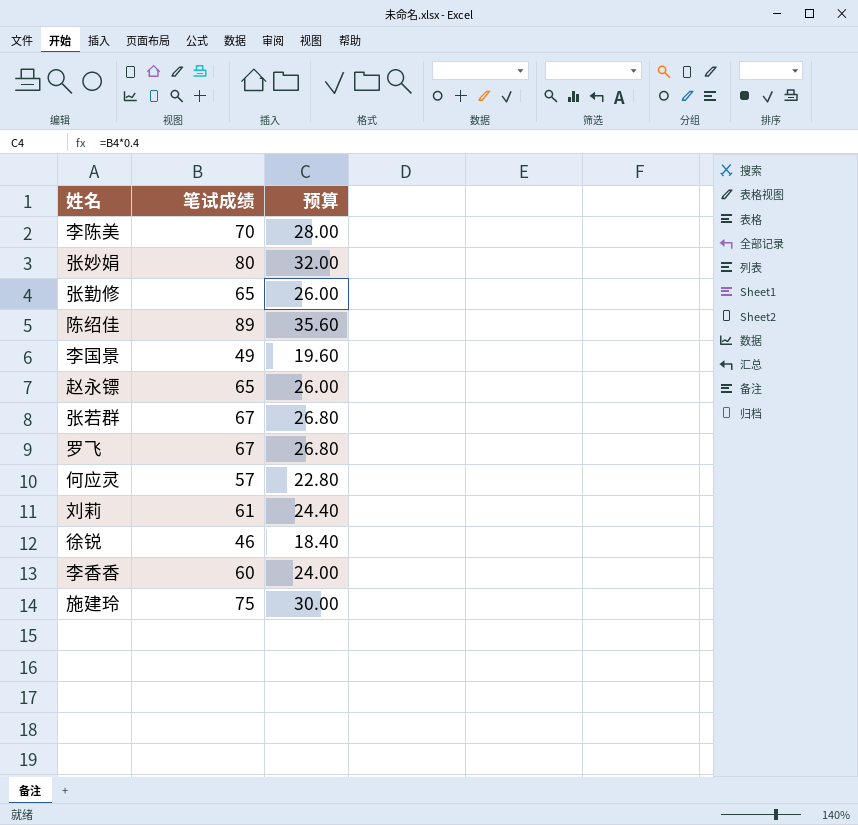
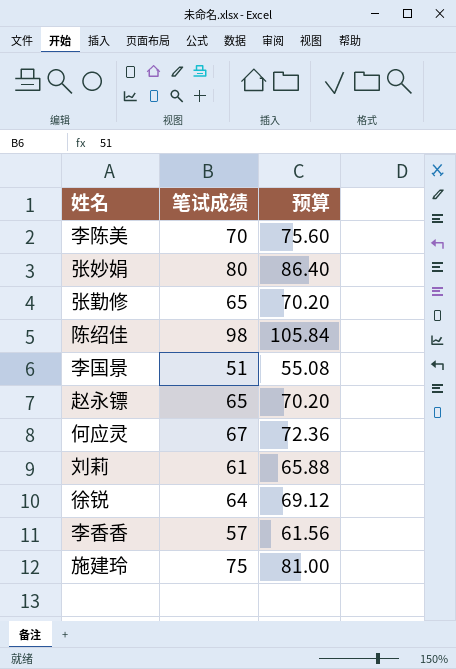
column 预算 | formula: [笔试成绩] * 0.4 -> [笔试成绩] * 1.08
row 张若群: 67 | 26.80 -> none
row 罗飞: 67 | 26.80 -> none
陈绍佳 | 笔试成绩: 89 -> 98
李国景 | 笔试成绩: 49 -> 51
何应灵 | 笔试成绩: 57 -> 67
徐锐 | 笔试成绩: 46 -> 64
李香香 | 笔试成绩: 60 -> 57

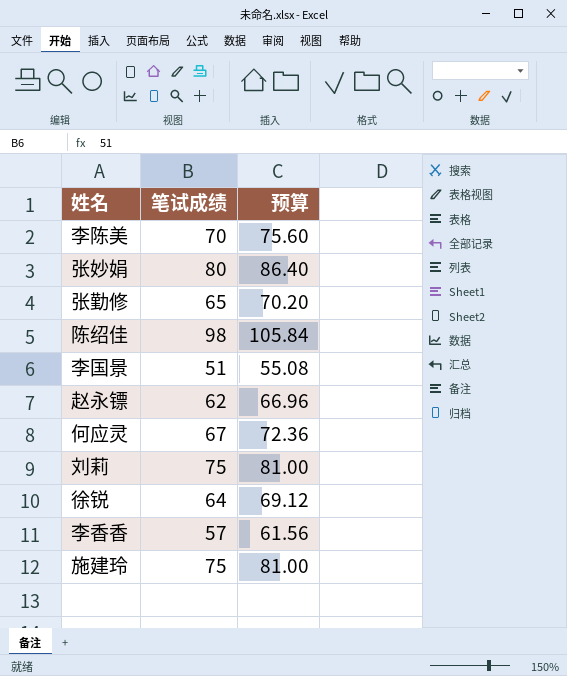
赵永镖 | 笔试成绩: 65 -> 62
赵永镖 | 预算: 70.20 -> 66.96
刘莉 | 笔试成绩: 61 -> 75
刘莉 | 预算: 65.88 -> 81.00

